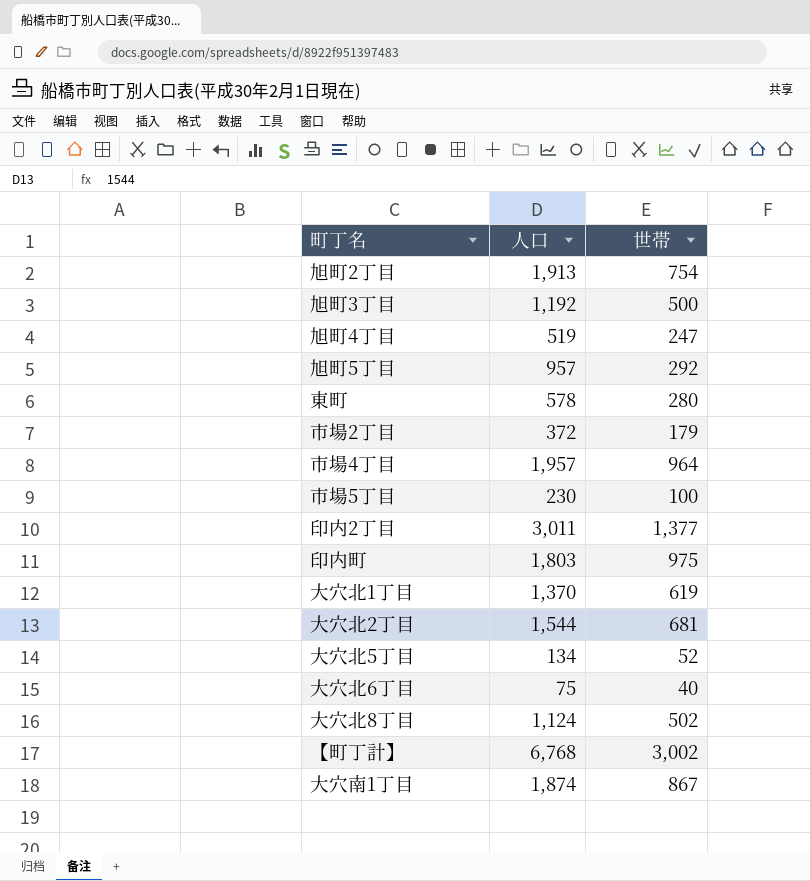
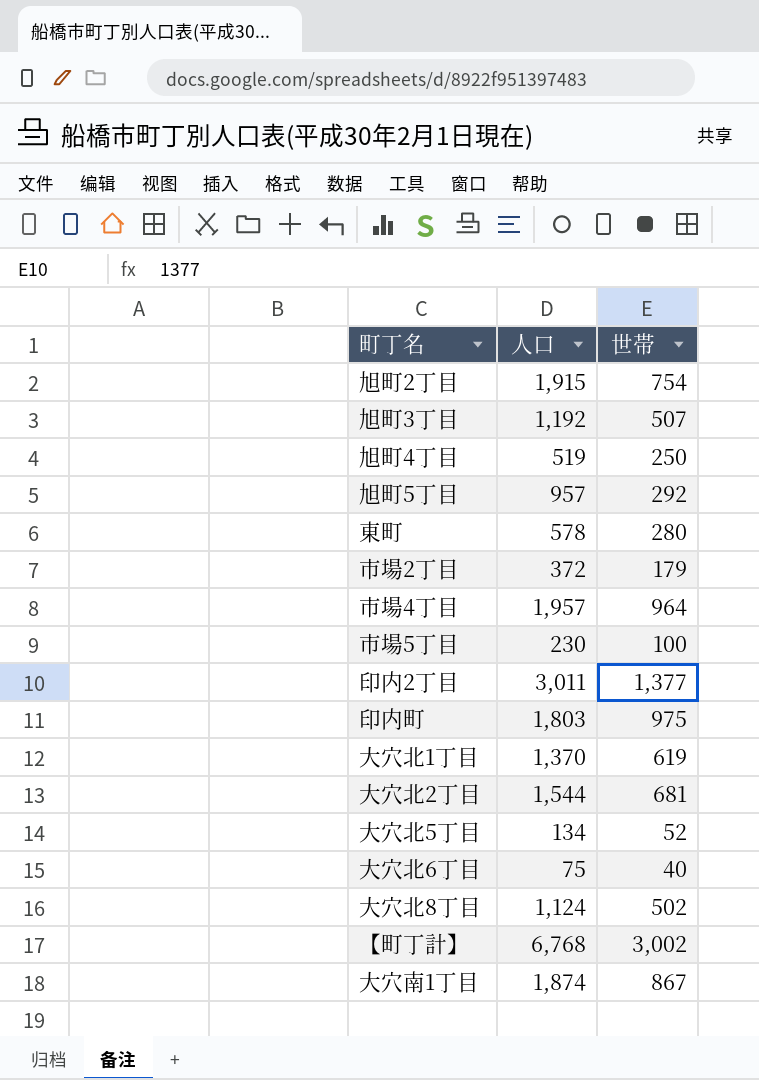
旭町2丁目 | 人口: 1,913 -> 1,915
旭町3丁目 | 世帯: 500 -> 507
旭町4丁目 | 世帯: 247 -> 250

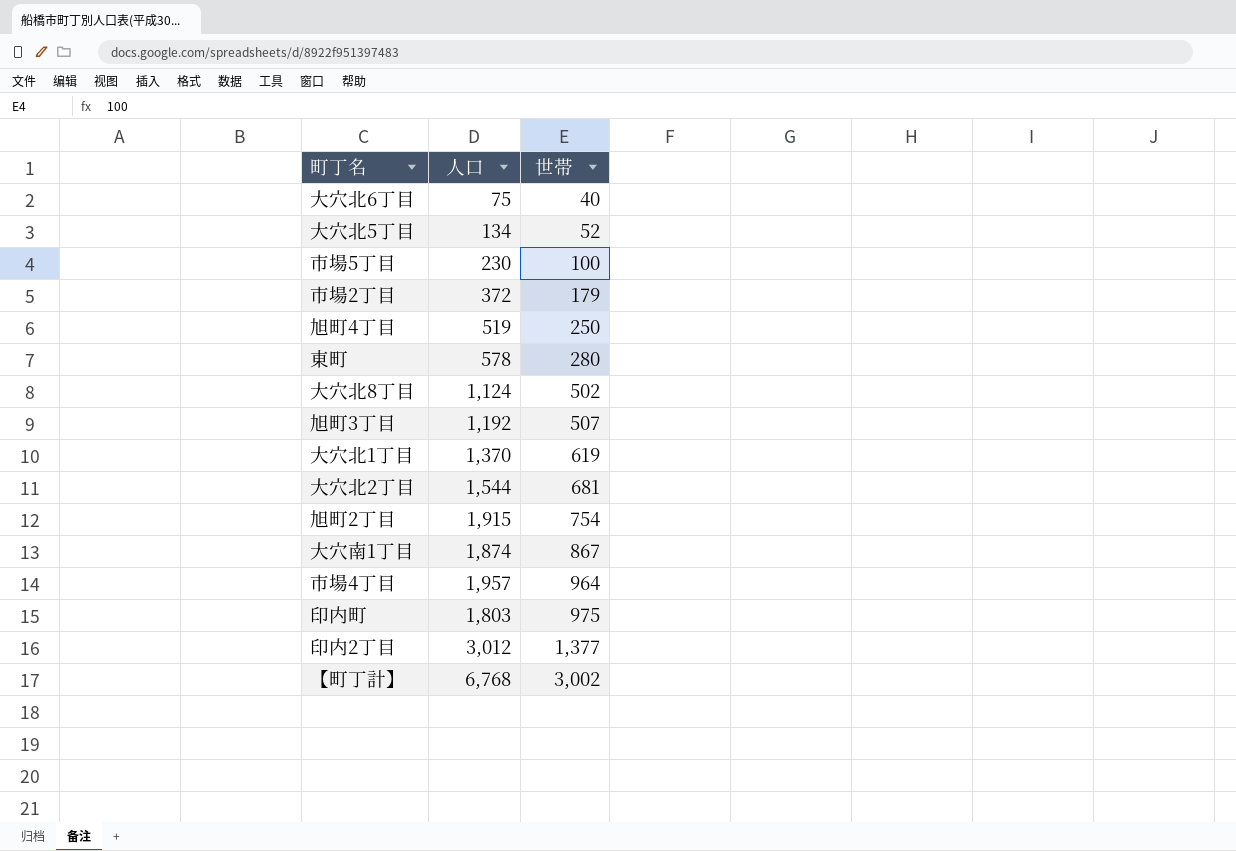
row order: none -> 世帯 ascending
row 旭町5丁目: 957 | 292 -> none
印内2丁目 | 人口: 3,011 -> 3,012

